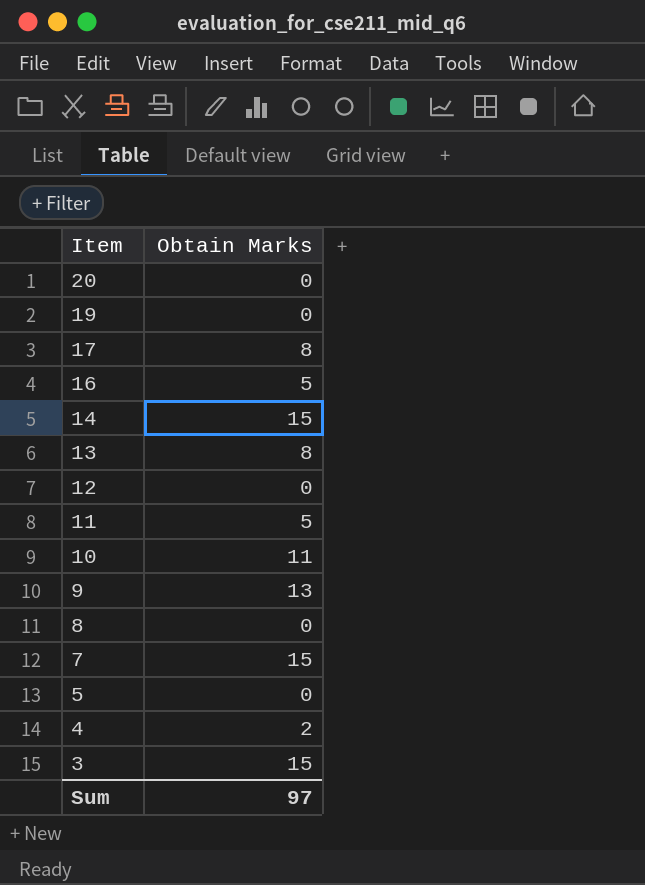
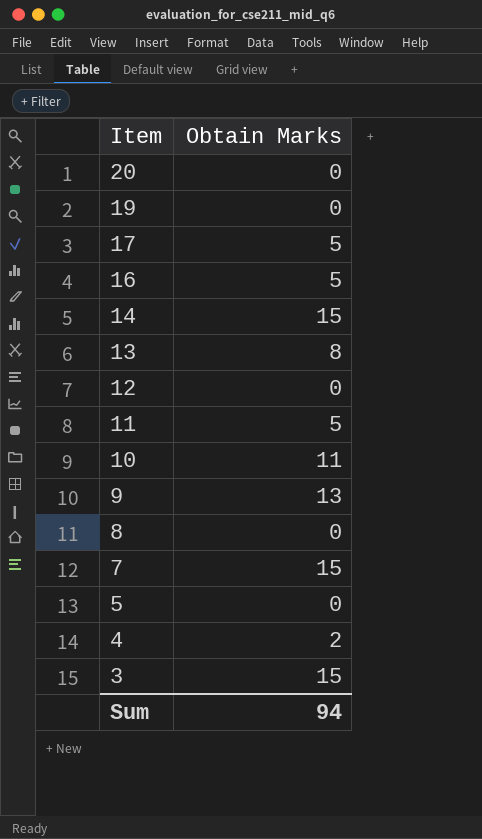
17 | Obtain Marks: 8 -> 5
Sum | Obtain Marks: 97 -> 94

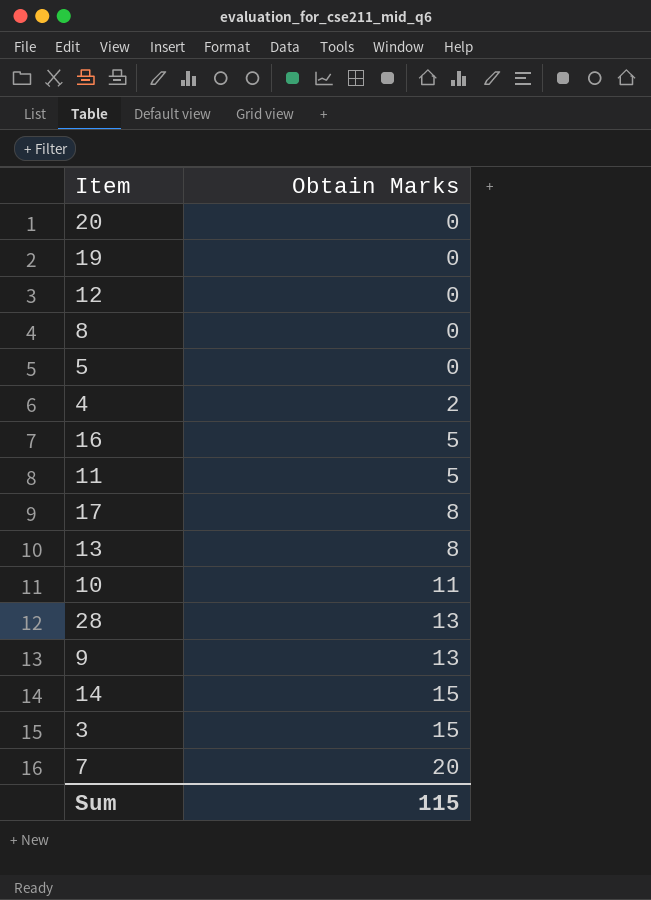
row order: Item descending -> Obtain Marks ascending
17 | Obtain Marks: 5 -> 8
row 28: none -> 13
7 | Obtain Marks: 15 -> 20
Sum | Obtain Marks: 94 -> 115

